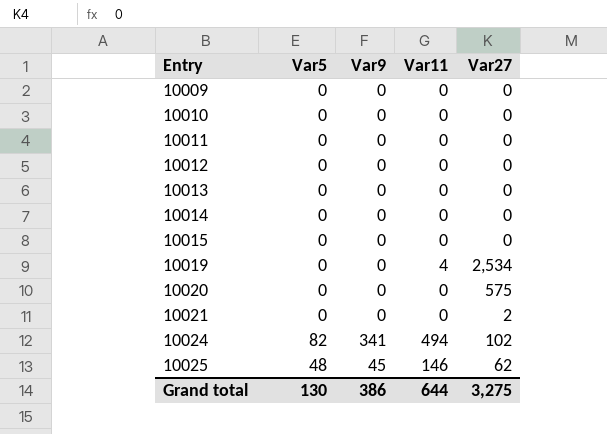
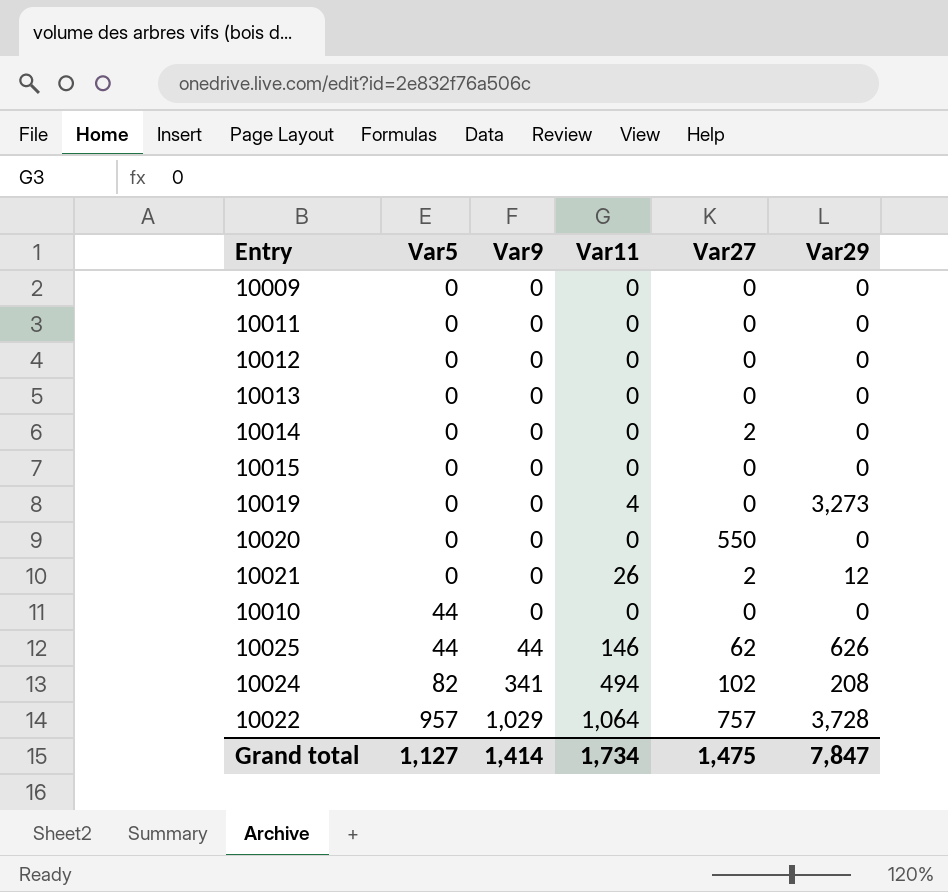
row order: Entry ascending -> Var5 ascending
column Var29 | position: none -> 6
10014 | Var27: 0 -> 2
10019 | Var27: 2,534 -> 0
10020 | Var27: 575 -> 550
10021 | Var11: 0 -> 26
10010 | Var5: 0 -> 44
10025 | Var5: 48 -> 44
10025 | Var9: 45 -> 44
row 10022: none -> 957 | 1,029 | 1,064 | 757 | 3,728
Grand total | Var5: 130 -> 1,127
Grand total | Var9: 386 -> 1,414
Grand total | Var11: 644 -> 1,734
Grand total | Var27: 3,275 -> 1,475

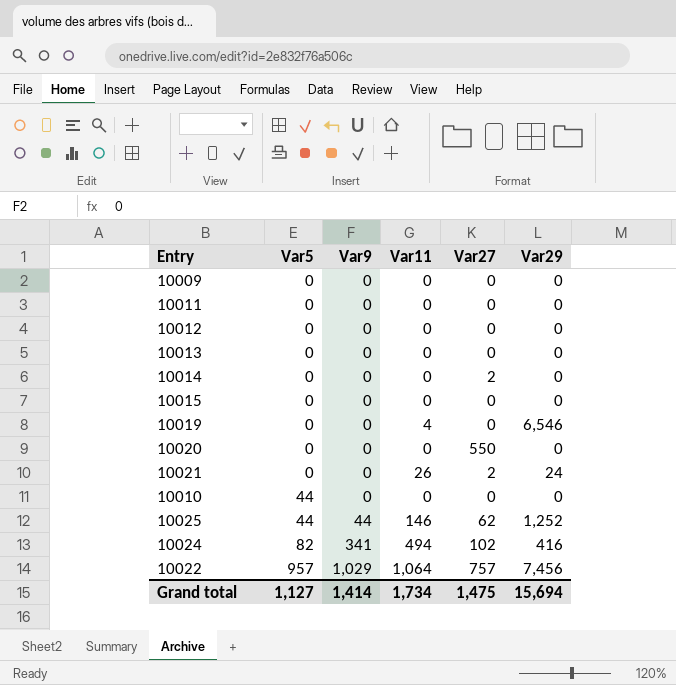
10019 | Var29: 3,273 -> 6,546
10021 | Var29: 12 -> 24
10025 | Var29: 626 -> 1,252
10024 | Var29: 208 -> 416
10022 | Var29: 3,728 -> 7,456
Grand total | Var29: 7,847 -> 15,694

